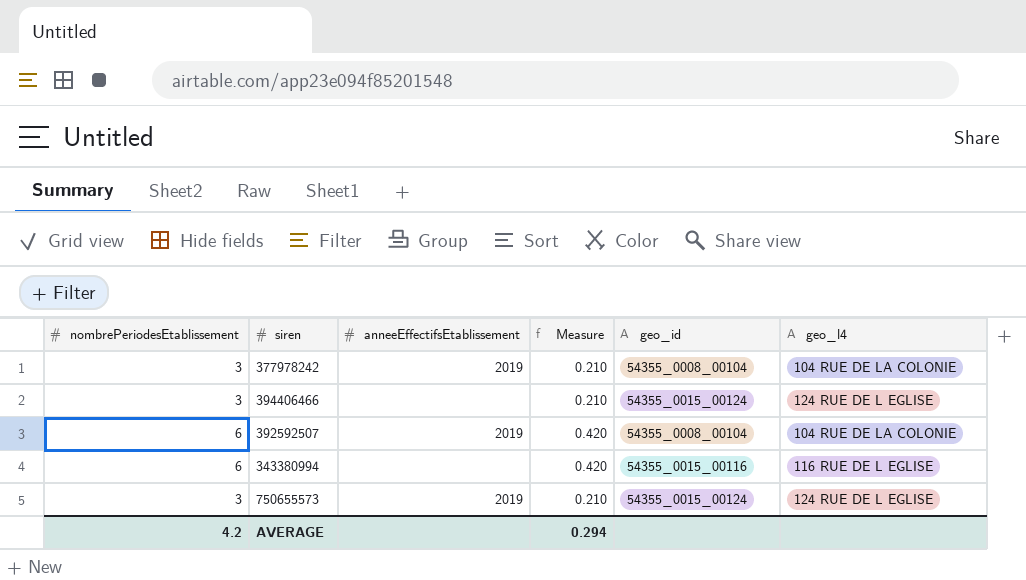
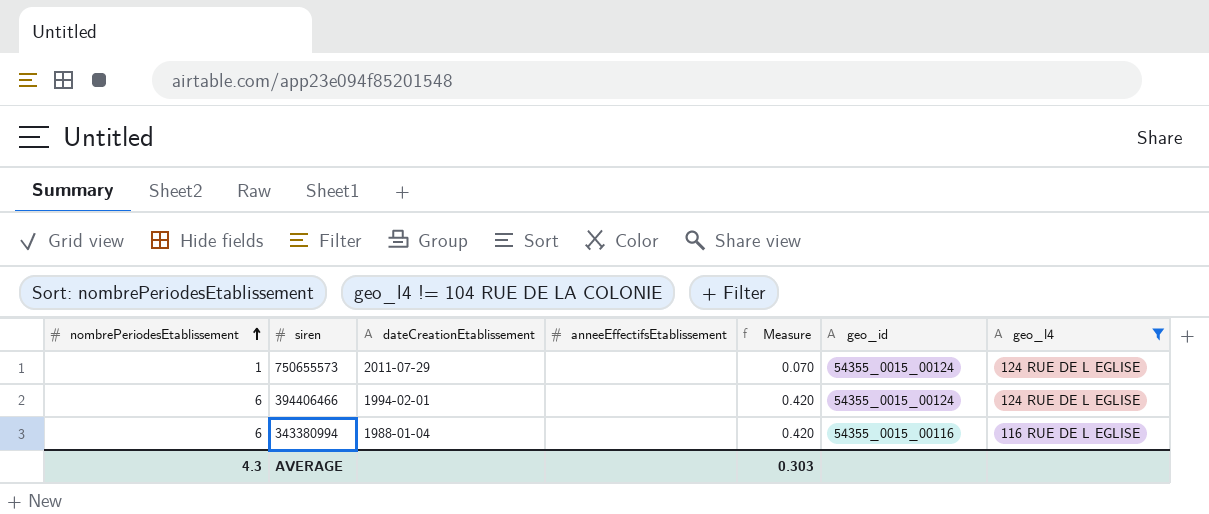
filter: none -> geo_l4 != 104 RUE DE LA COLONIE
row order: none -> nombrePeriodesEtablissement ascending
column dateCreationEtablissement | position: none -> 3
750655573 | nombrePeriodesEtablissement: 3 -> 1
750655573 | anneeEffectifsEtablissement: 2019 -> none
750655573 | Measure: 0.210 -> 0.070
394406466 | nombrePeriodesEtablissement: 3 -> 6
394406466 | Measure: 0.210 -> 0.420
AVERAGE | nombrePeriodesEtablissement: 4.2 -> 4.3
AVERAGE | Measure: 0.294 -> 0.303

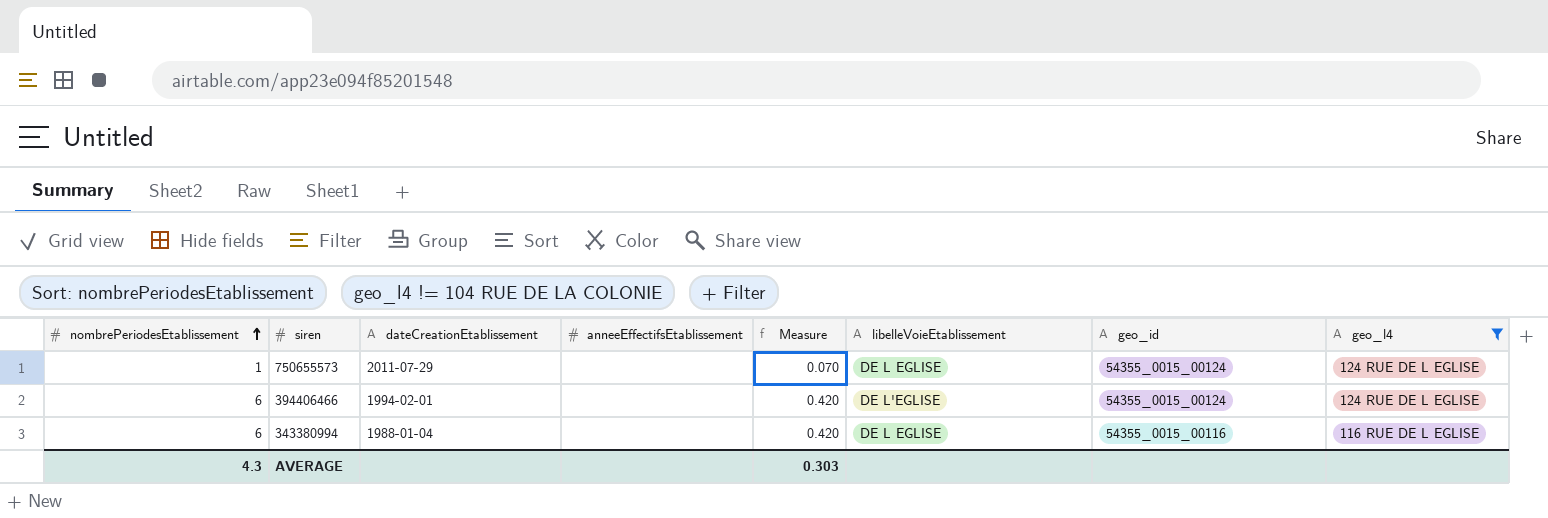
column libelleVoieEtablissement | position: none -> 6

